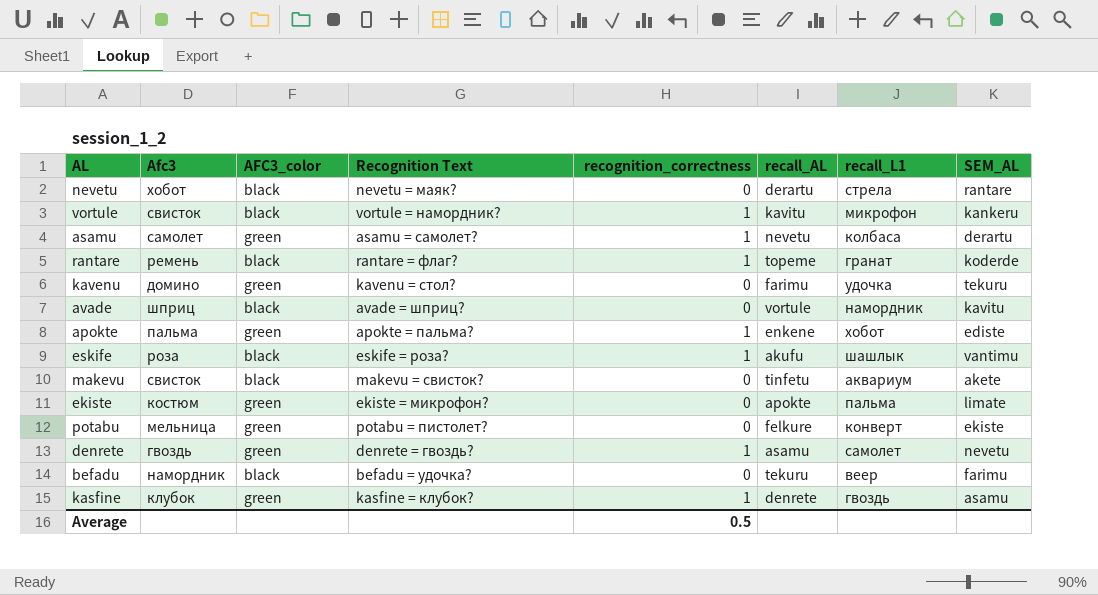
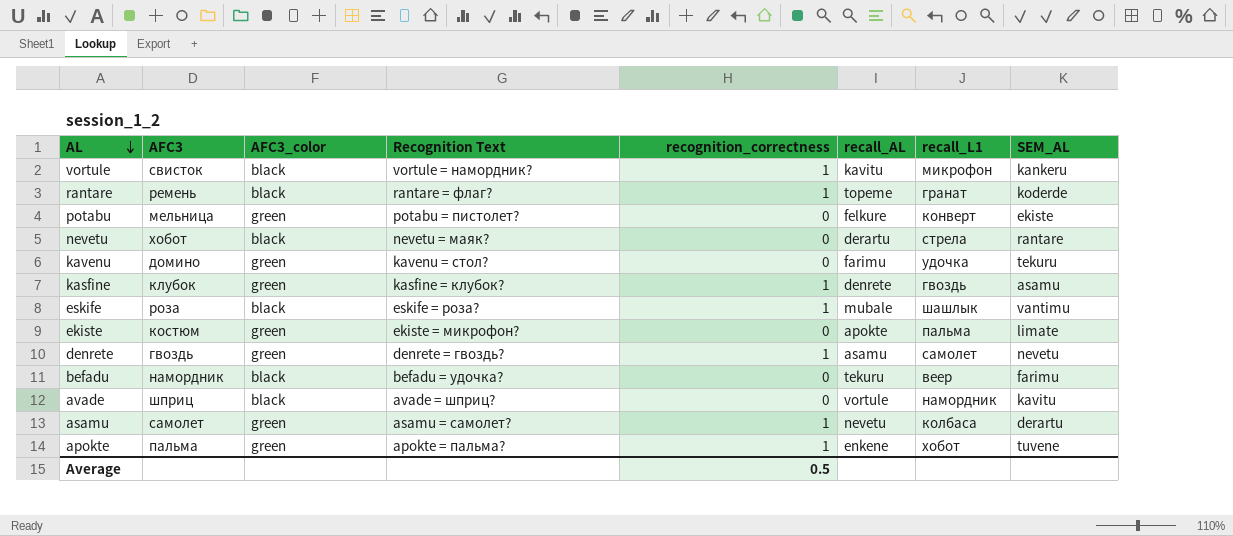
row order: none -> AL descending
column name: Afc3 -> AFC3
row makevu: свисток | black | makevu = свисток? | 0 | tinfetu | аквариум | akete -> none
eskife | recall_AL: akufu -> mubale
apokte | SEM_AL: ediste -> tuvene

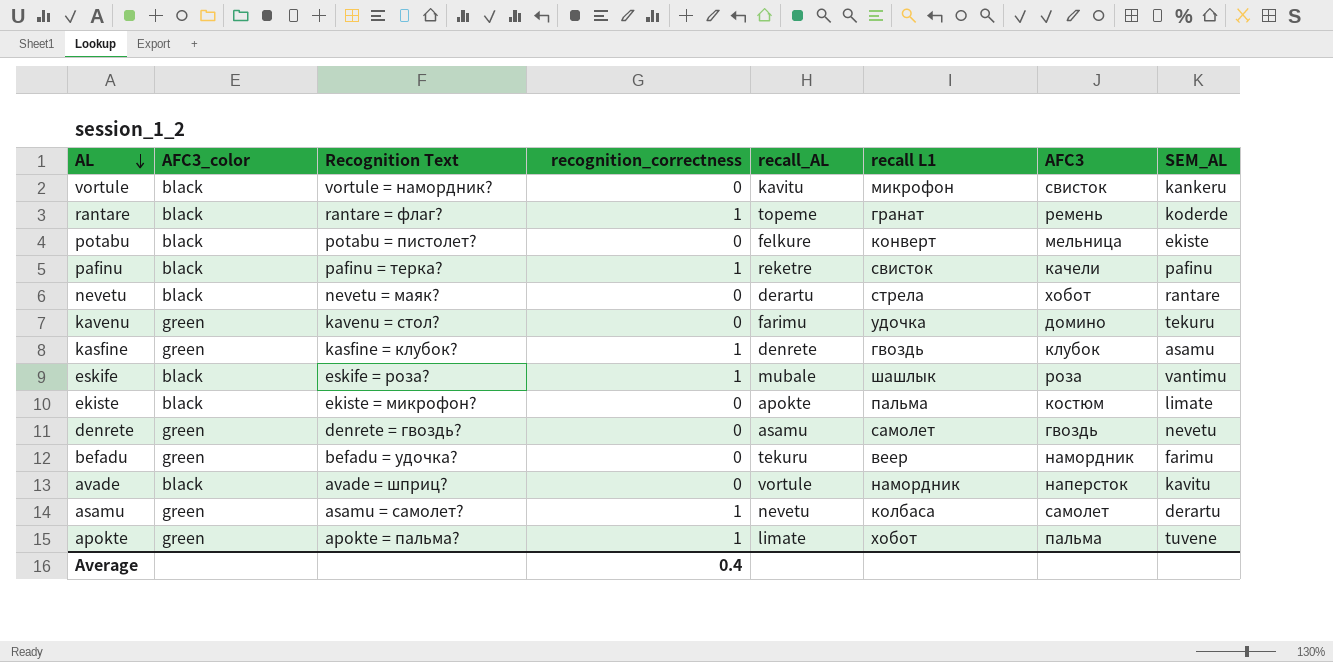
column name: recall_L1 -> recall L1
column AFC3 | position: 2 -> 7
vortule | recognition_correctness: 1 -> 0
potabu | AFC3_color: green -> black
row pafinu: none -> black | pafinu = терка? | 1 | reketre | свисток | качели | pafinu
ekiste | AFC3_color: green -> black
denrete | recognition_correctness: 1 -> 0
befadu | AFC3_color: black -> green
avade | AFC3: шприц -> наперсток
apokte | recall_AL: enkene -> limate
Average | recognition_correctness: 0.5 -> 0.4

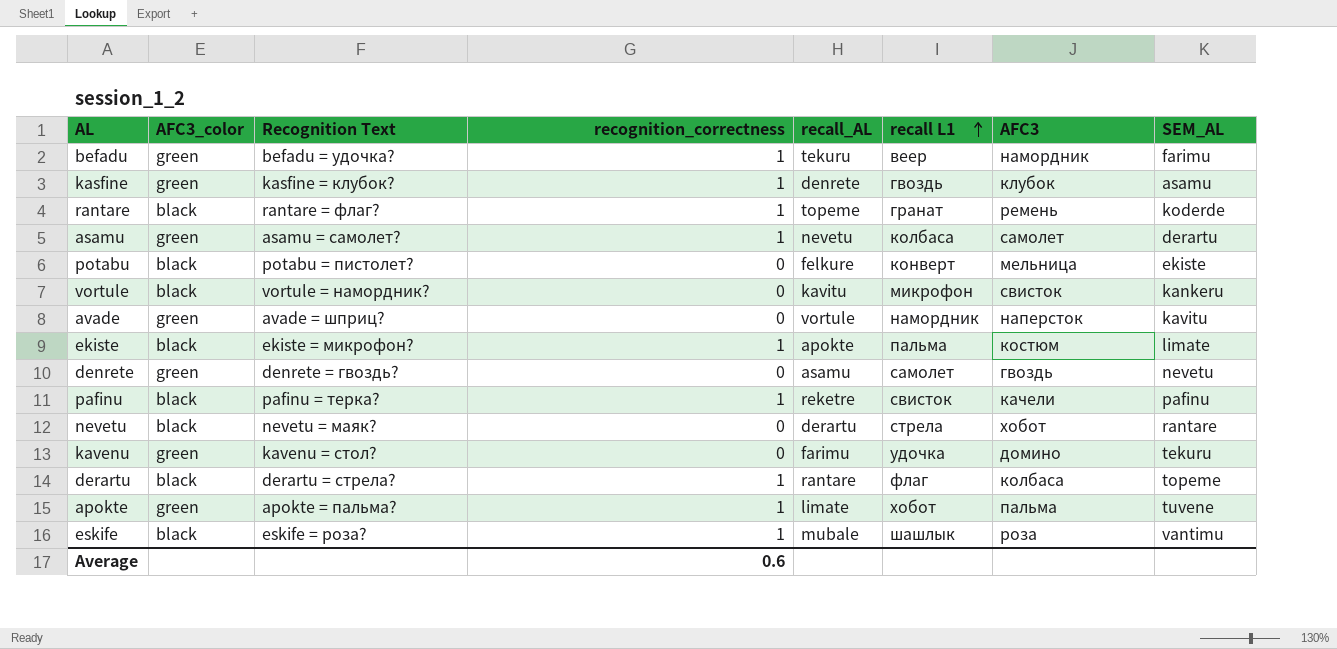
row order: AL descending -> recall L1 ascending
befadu | recognition_correctness: 0 -> 1
avade | AFC3_color: black -> green
ekiste | recognition_correctness: 0 -> 1
row derartu: none -> black | derartu = стрела? | 1 | rantare | флаг | колбаса | topeme
Average | recognition_correctness: 0.4 -> 0.6

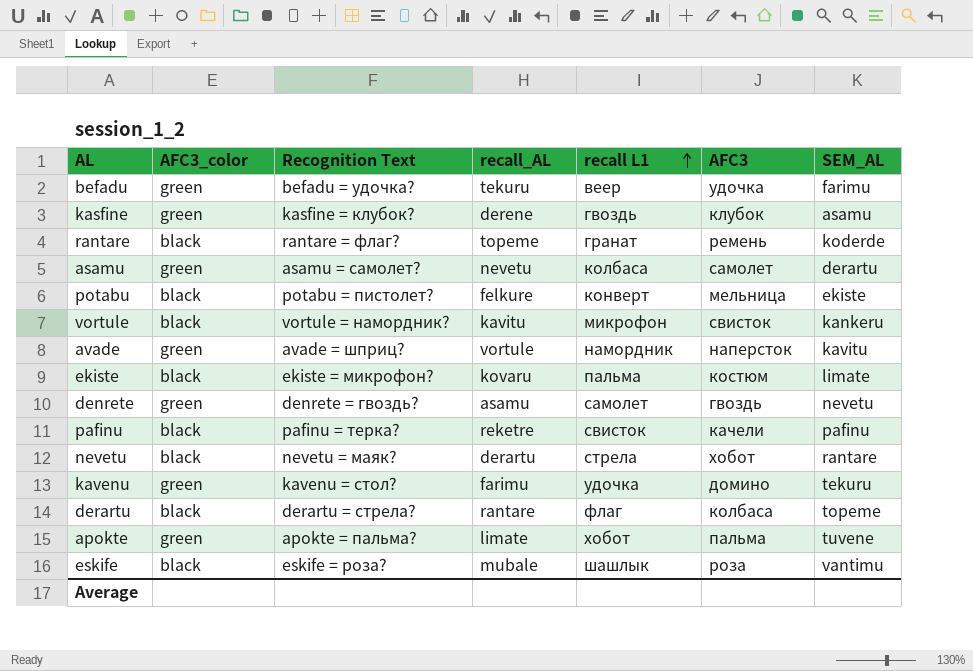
column recognition_correctness | position: 4 -> none
befadu | AFC3: намордник -> удочка
kasfine | recall_AL: denrete -> derene
ekiste | recall_AL: apokte -> kovaru

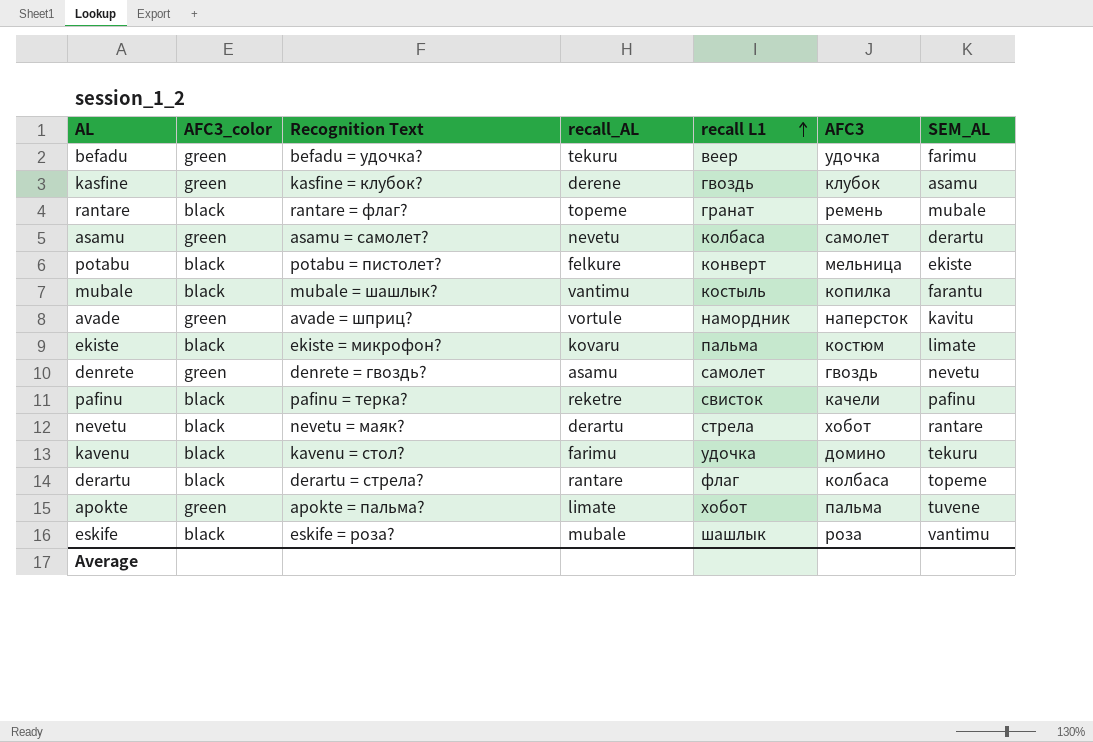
row vortule: black | vortule = намордник? | kavitu | микрофон | свисток | kankeru -> none
rantare | SEM_AL: koderde -> mubale
row mubale: none -> black | mubale = шашлык? | vantimu | костыль | копилка | farantu
kavenu | AFC3_color: green -> black

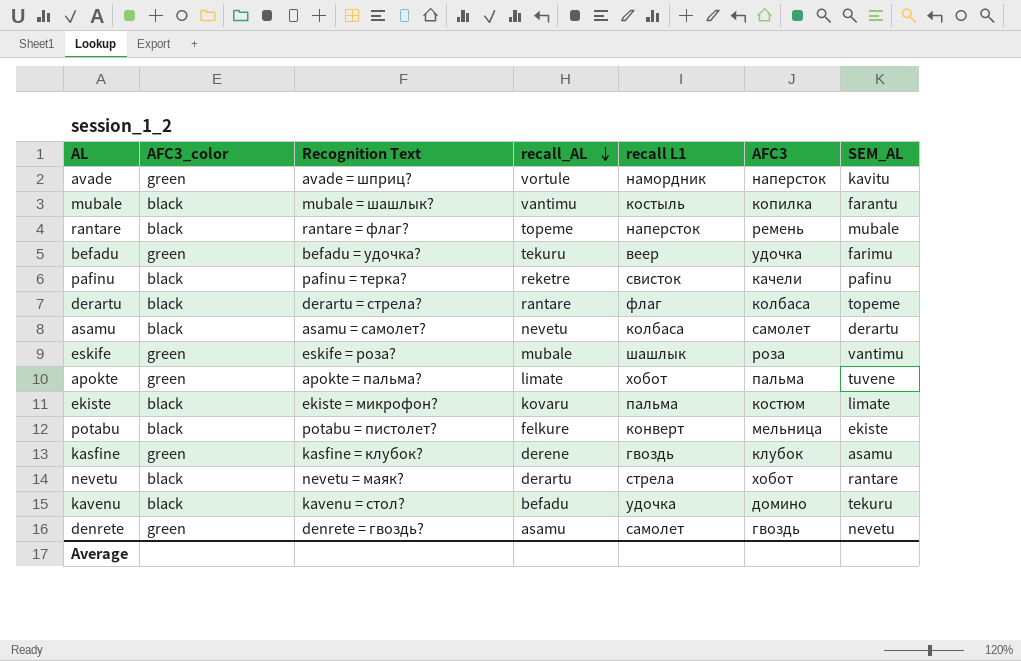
row order: recall L1 ascending -> recall_AL descending
rantare | recall L1: гранат -> наперсток
asamu | AFC3_color: green -> black
eskife | AFC3_color: black -> green
kavenu | recall_AL: farimu -> befadu

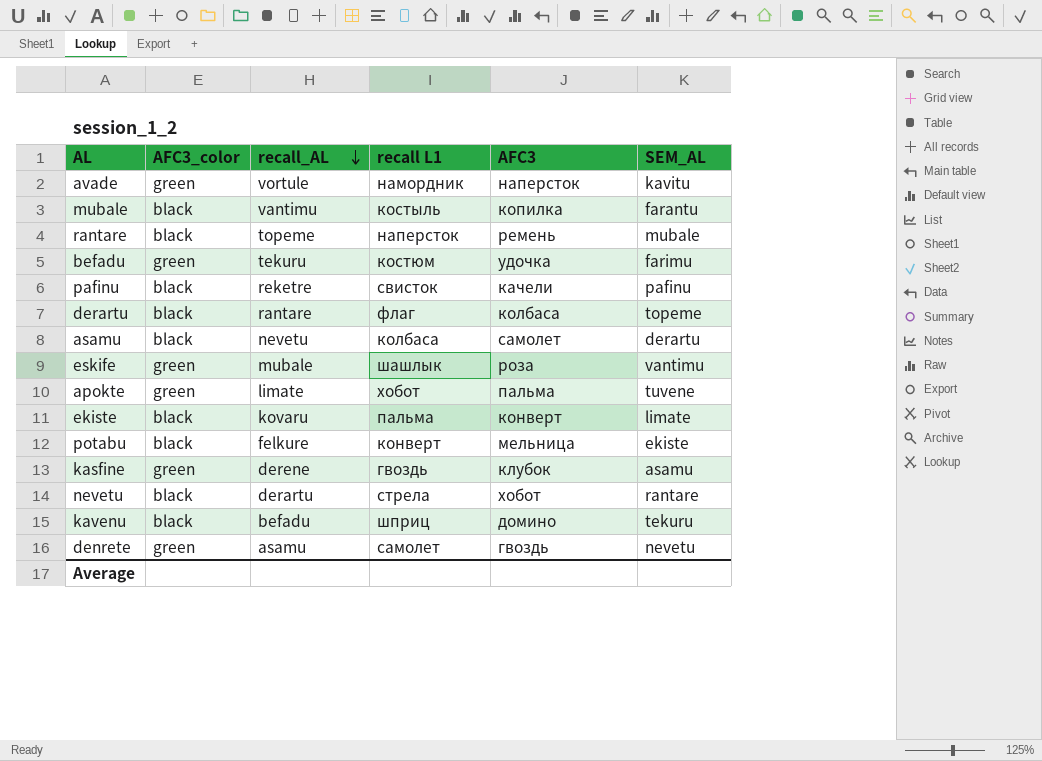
column Recognition Text | position: 3 -> none
befadu | recall L1: веер -> костюм
ekiste | AFC3: костюм -> конверт
kavenu | recall L1: удочка -> шприц

